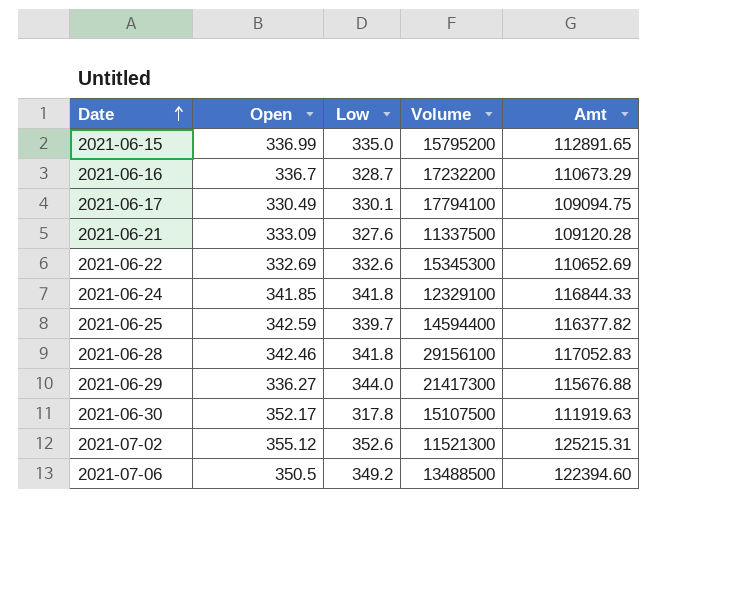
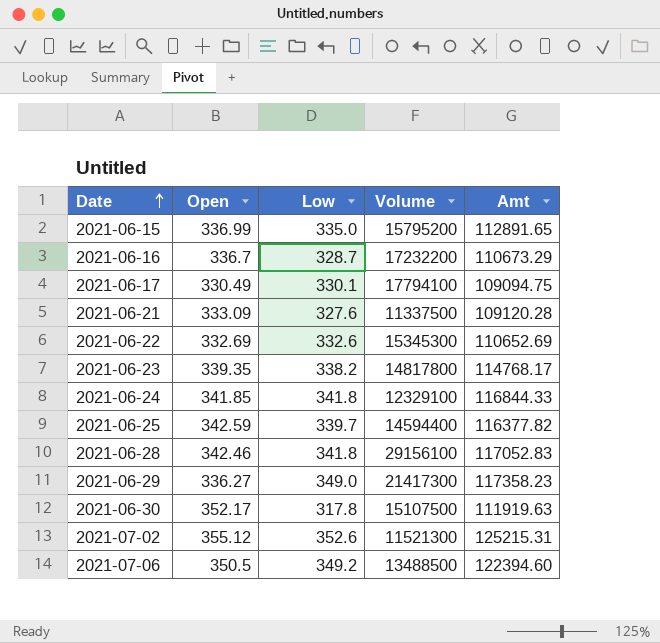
row 2021-06-23: none -> 339.35 | 338.2 | 14817800 | 114768.17
2021-06-29 | Low: 344.0 -> 349.0
2021-06-29 | Amt: 115676.88 -> 117358.23

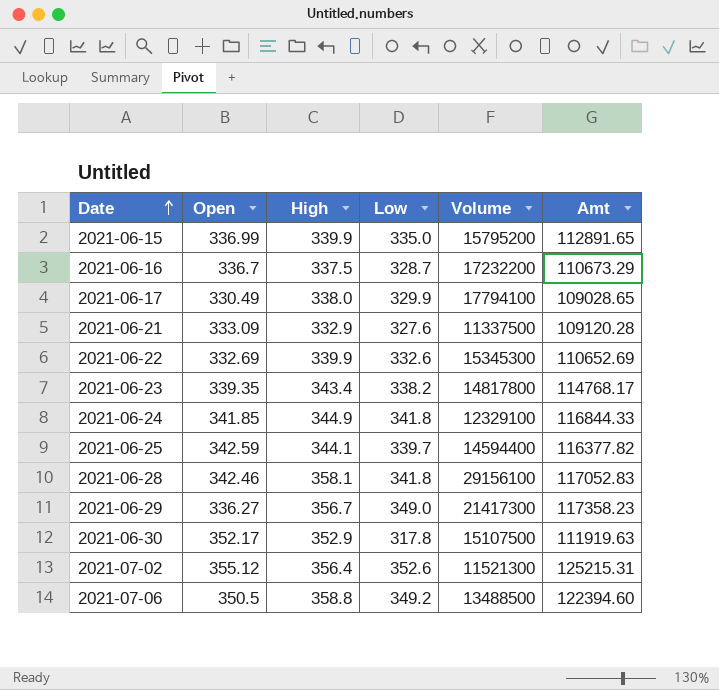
column High | position: none -> 3
2021-06-17 | Low: 330.1 -> 329.9
2021-06-17 | Amt: 109094.75 -> 109028.65

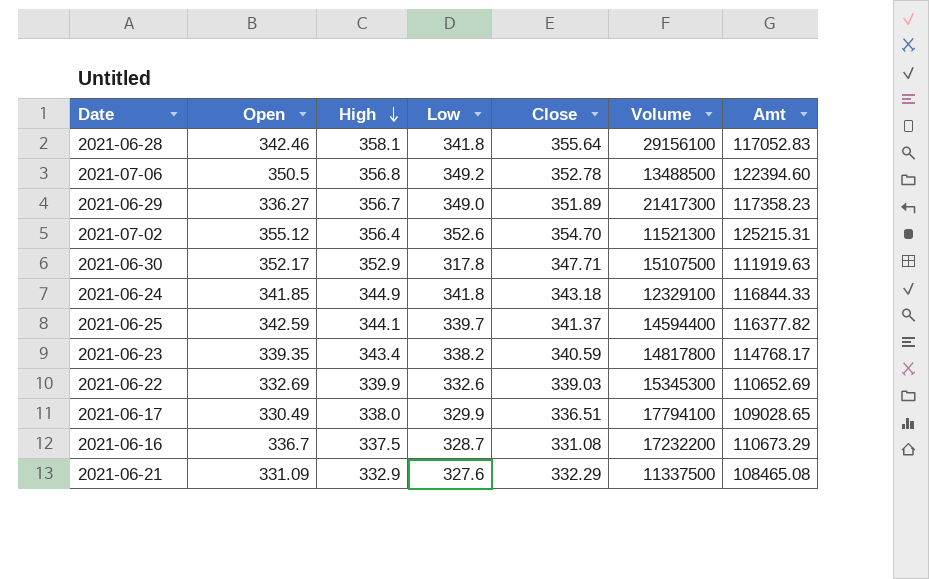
row order: Date ascending -> High descending
column Close | position: none -> 5
row 2021-06-15: 336.99 | 339.9 | 335.0 | 15795200 | 112891.65 -> none
2021-07-06 | High: 358.8 -> 356.8
2021-06-21 | Open: 333.09 -> 331.09
2021-06-21 | Amt: 109120.28 -> 108465.08

